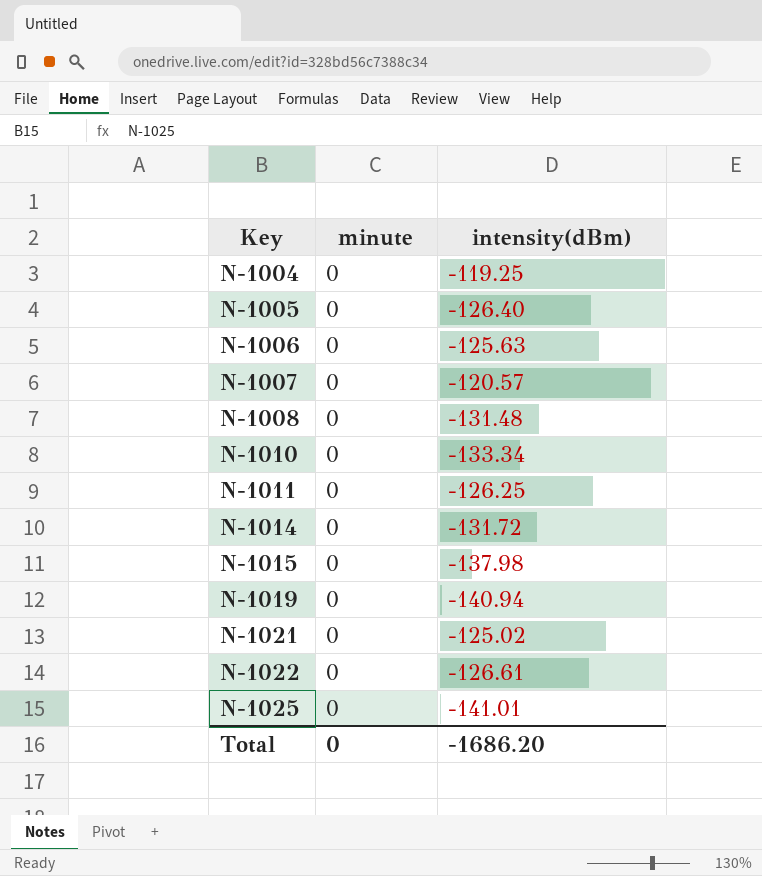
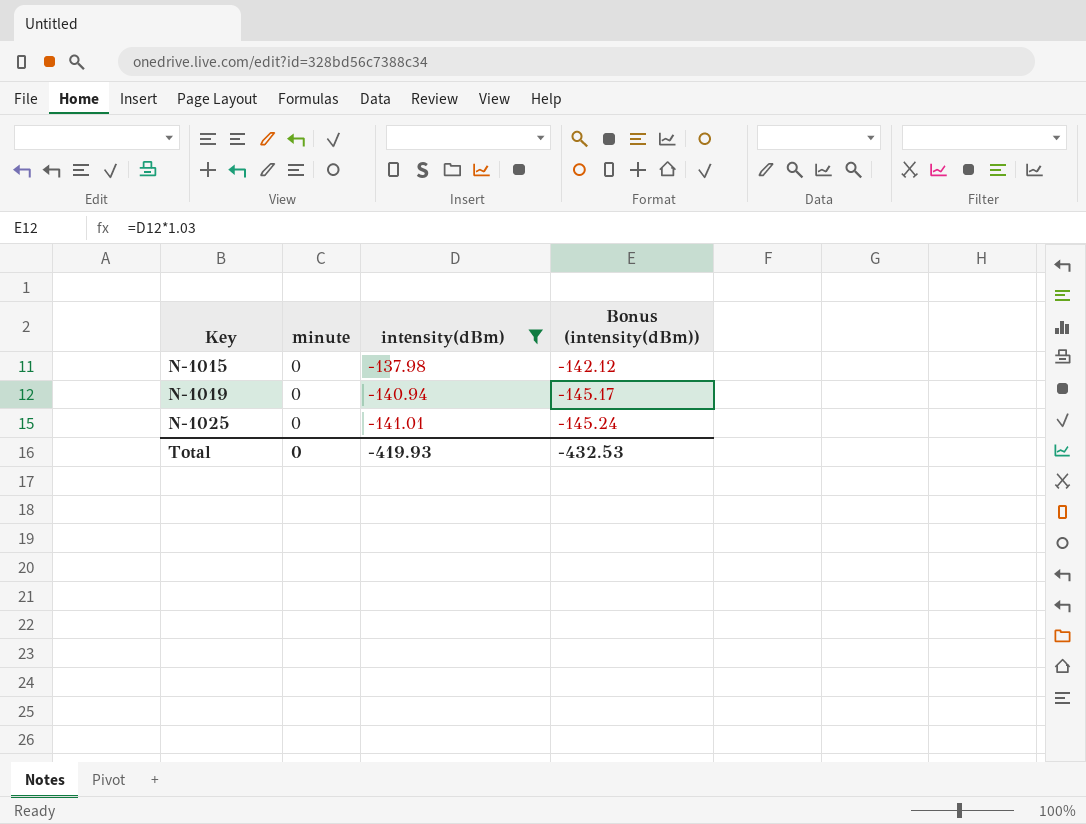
filter: none -> intensity(dBm) <= -137.98
column Bonus (intensity(dBm)) | formula: none -> [intensity(dBm)] * 1.03
Total | intensity(dBm): -1686.20 -> -419.93

